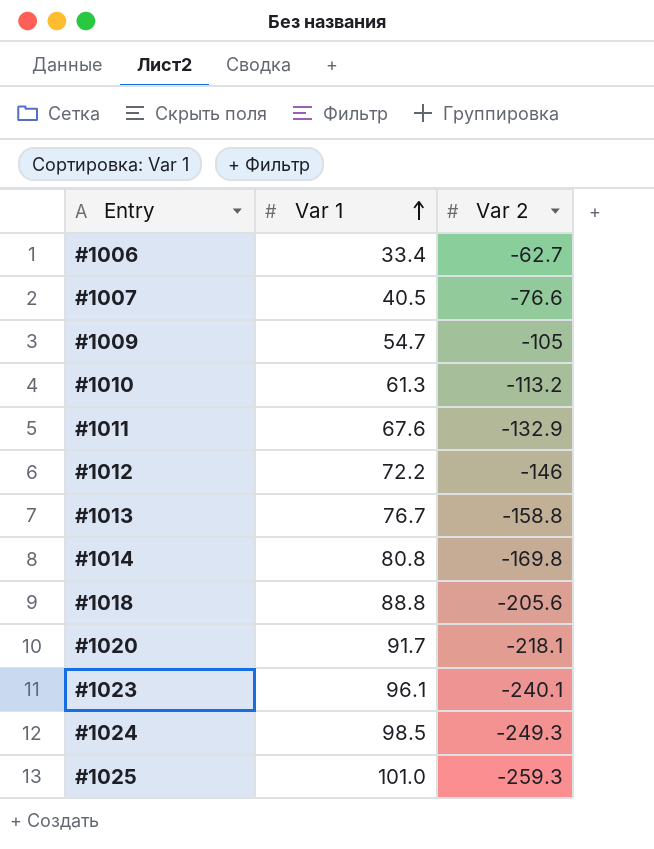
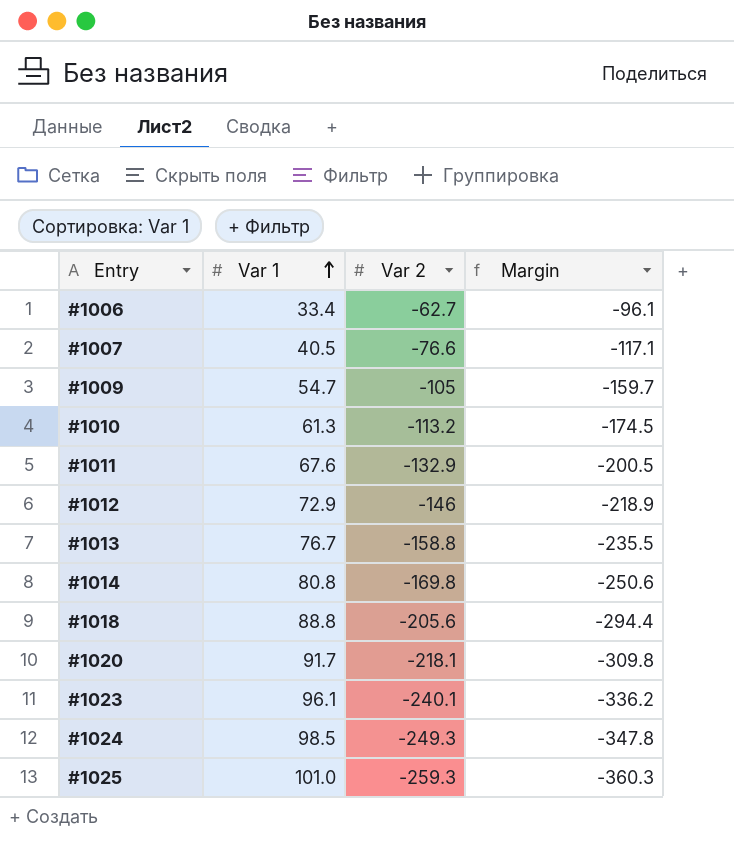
column Margin | formula: none -> [Var 2] - [Var 1]
#1012 | Var 1: 72.2 -> 72.9

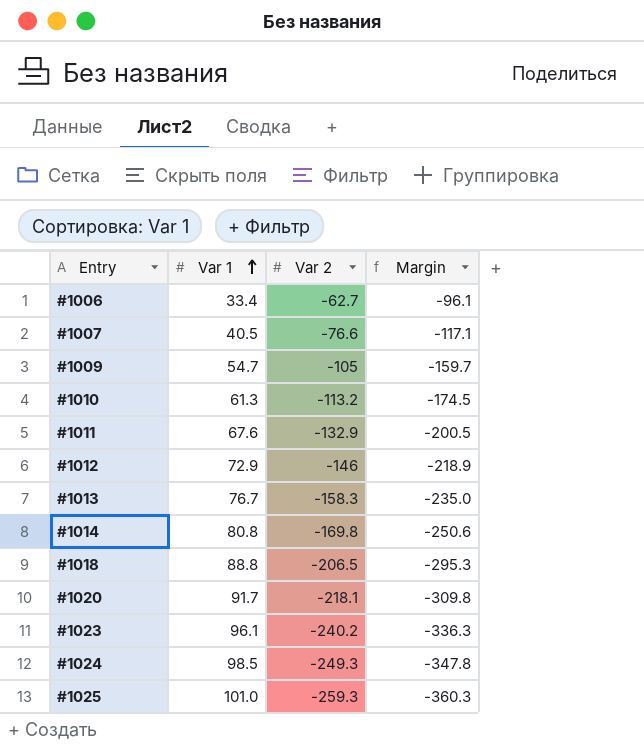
#1013 | Var 2: -158.8 -> -158.3
#1013 | Margin: -235.5 -> -235.0
#1018 | Var 2: -205.6 -> -206.5
#1018 | Margin: -294.4 -> -295.3
#1023 | Var 2: -240.1 -> -240.2
#1023 | Margin: -336.2 -> -336.3

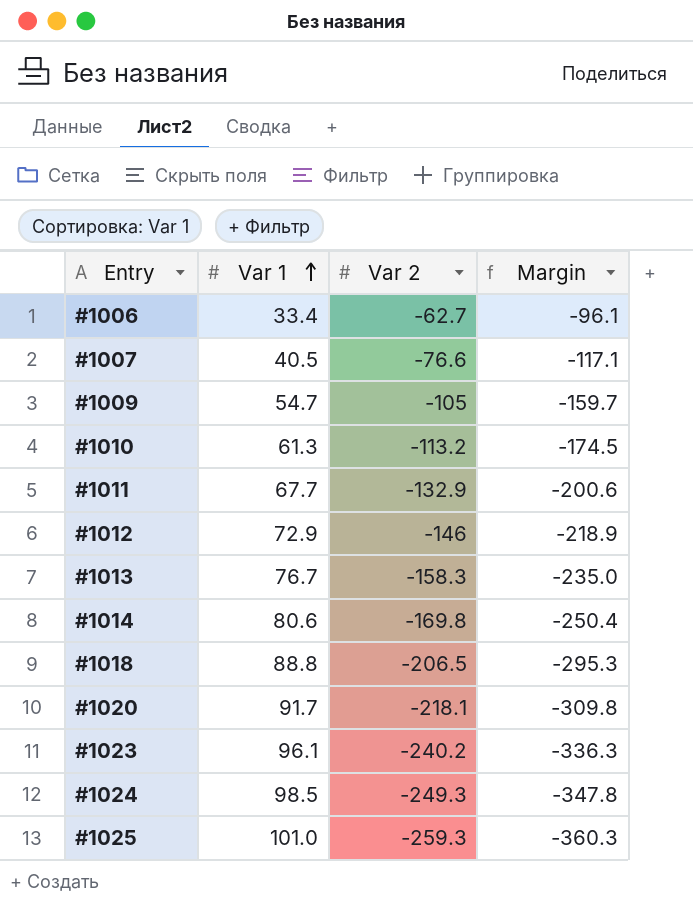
#1011 | Var 1: 67.6 -> 67.7
#1011 | Margin: -200.5 -> -200.6
#1014 | Var 1: 80.8 -> 80.6
#1014 | Margin: -250.6 -> -250.4

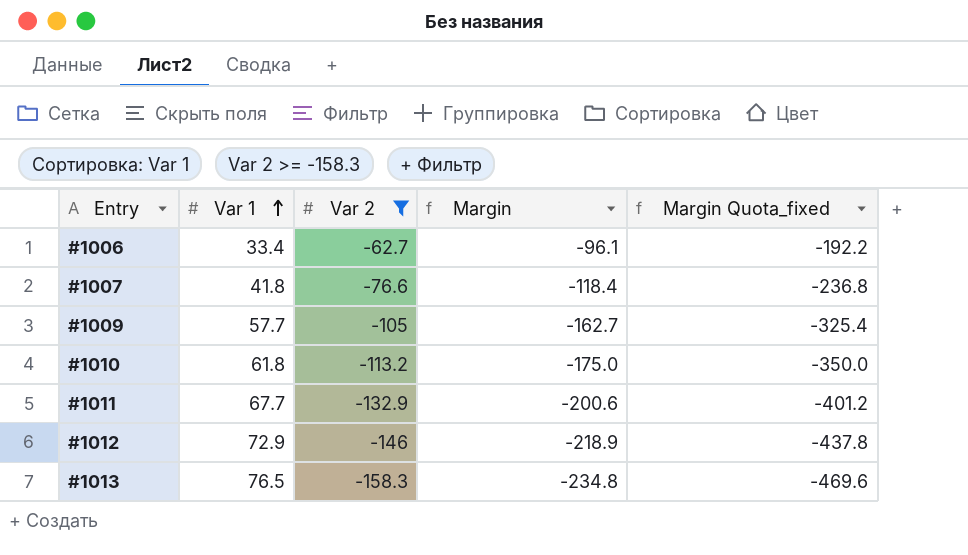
filter: none -> Var 2 >= -158.3
column Margin Quota_fixed | formula: none -> [Margin] * 2
#1007 | Var 1: 40.5 -> 41.8
#1007 | Margin: -117.1 -> -118.4
#1009 | Var 1: 54.7 -> 57.7
#1009 | Margin: -159.7 -> -162.7
#1010 | Var 1: 61.3 -> 61.8
#1010 | Margin: -174.5 -> -175.0
#1013 | Var 1: 76.7 -> 76.5
#1013 | Margin: -235.0 -> -234.8

